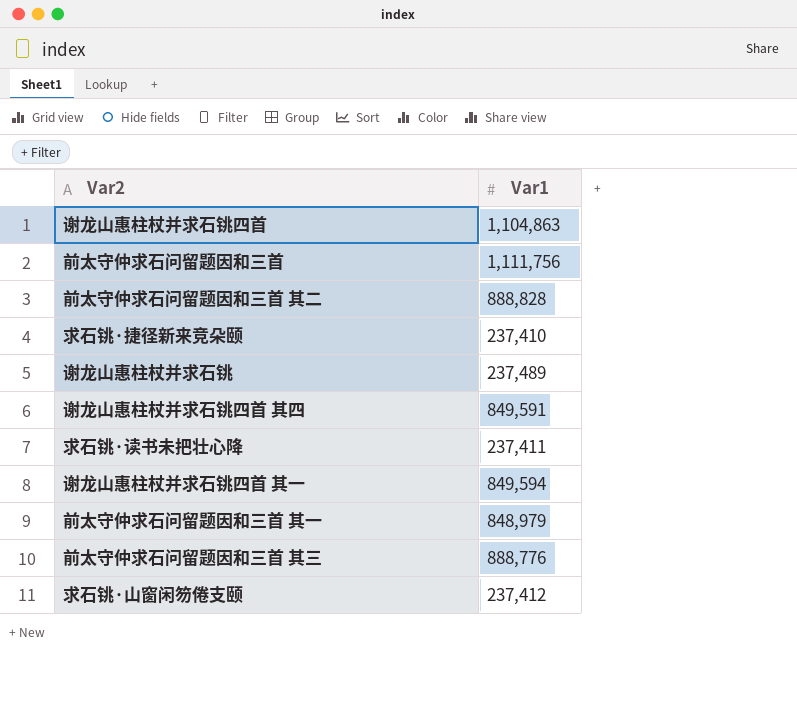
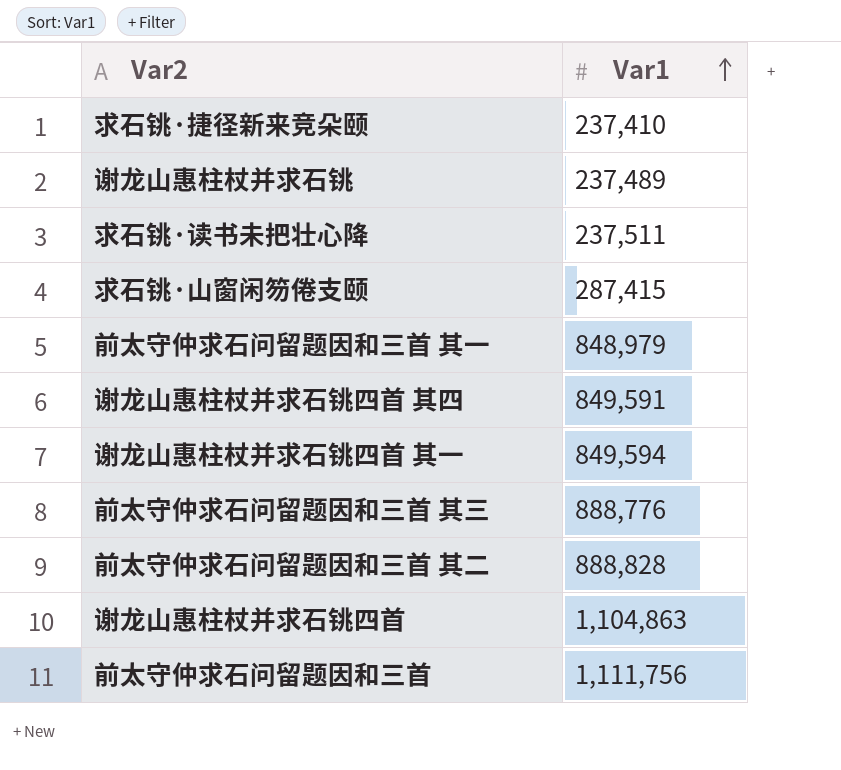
row order: none -> Var1 ascending
求石铫·读书未把壮心降 | Var1: 237,411 -> 237,511
求石铫·山窗闲笏倦支颐 | Var1: 237,412 -> 287,415

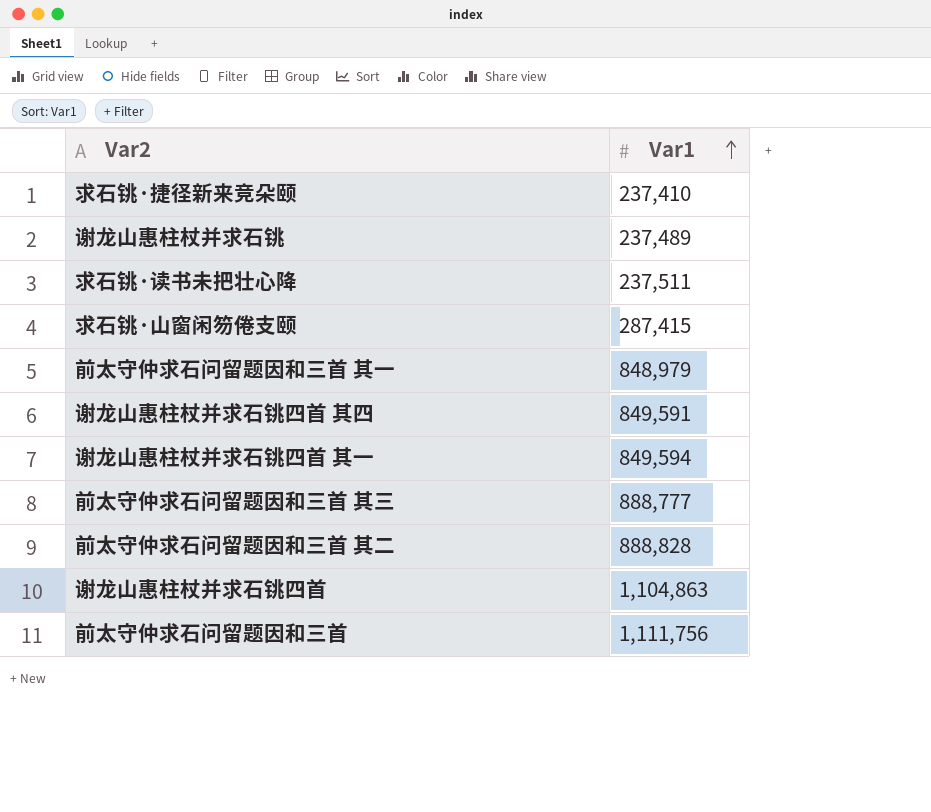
前太守仲求石问留题因和三首 其三 | Var1: 888,776 -> 888,777

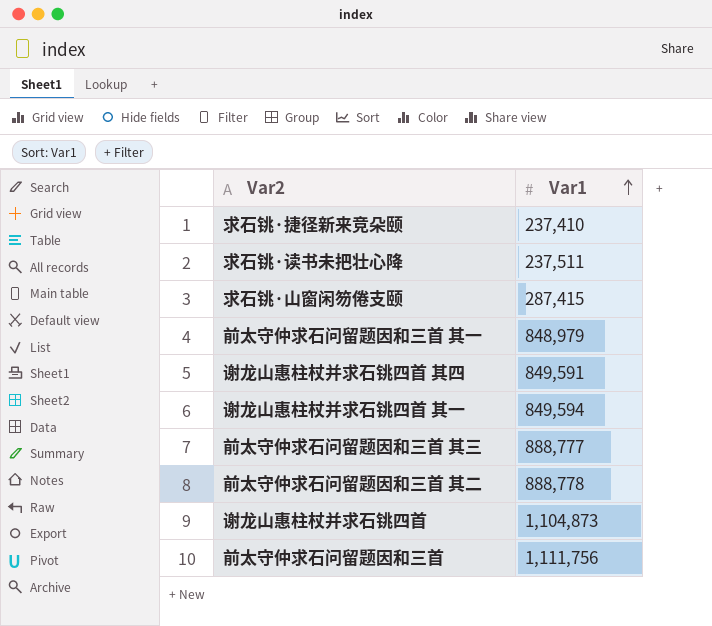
row 谢龙山惠柱杖并求石铫: 237,489 -> none
前太守仲求石问留题因和三首 其二 | Var1: 888,828 -> 888,778
谢龙山惠柱杖并求石铫四首 | Var1: 1,104,863 -> 1,104,873

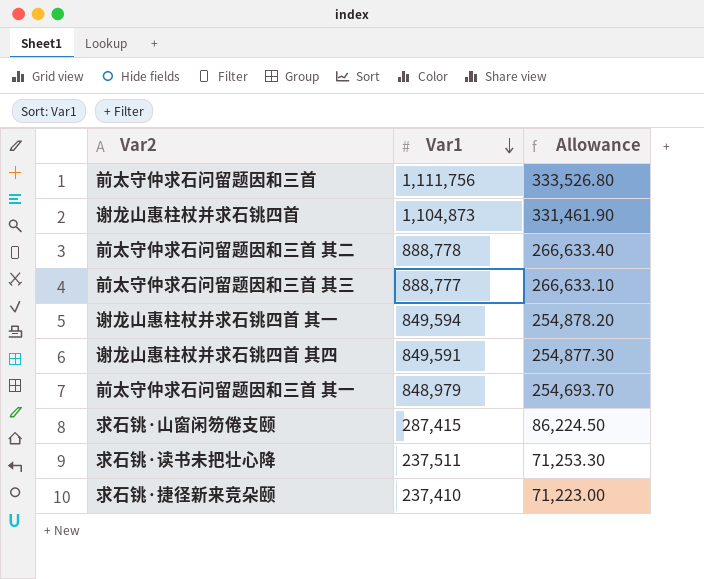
row order: Var1 ascending -> Var1 descending
column Allowance | formula: none -> [Var1] * 0.3

